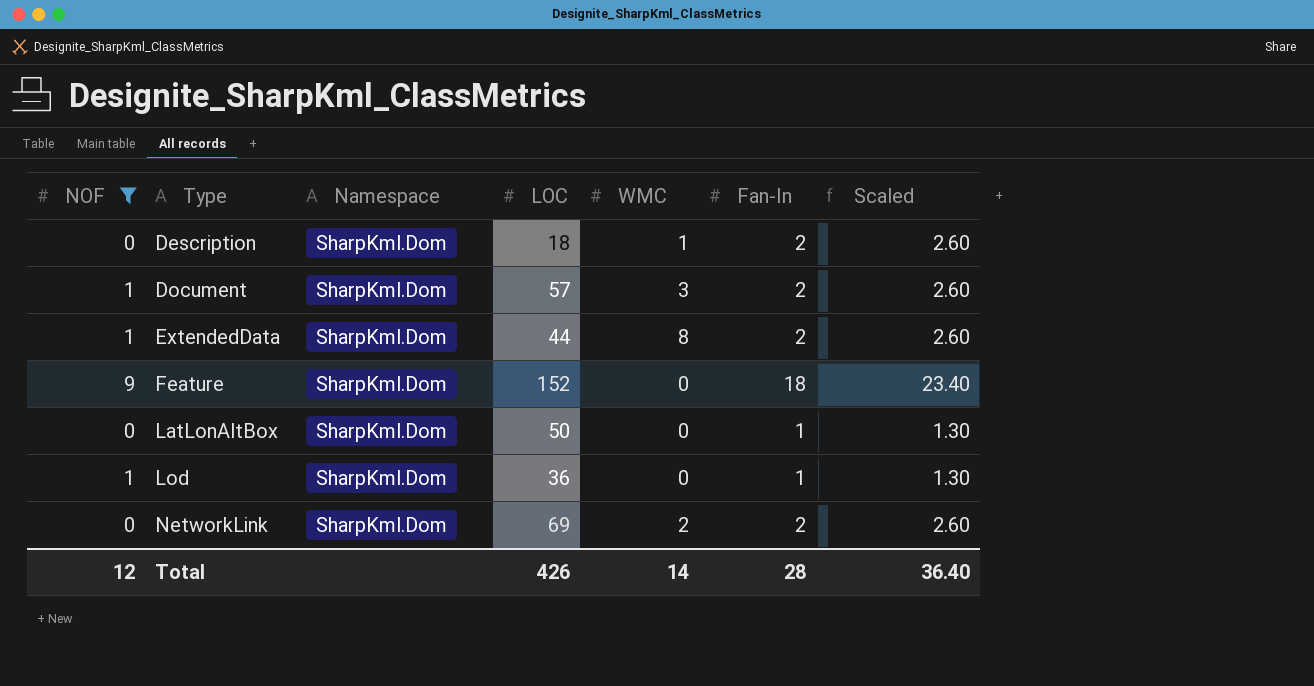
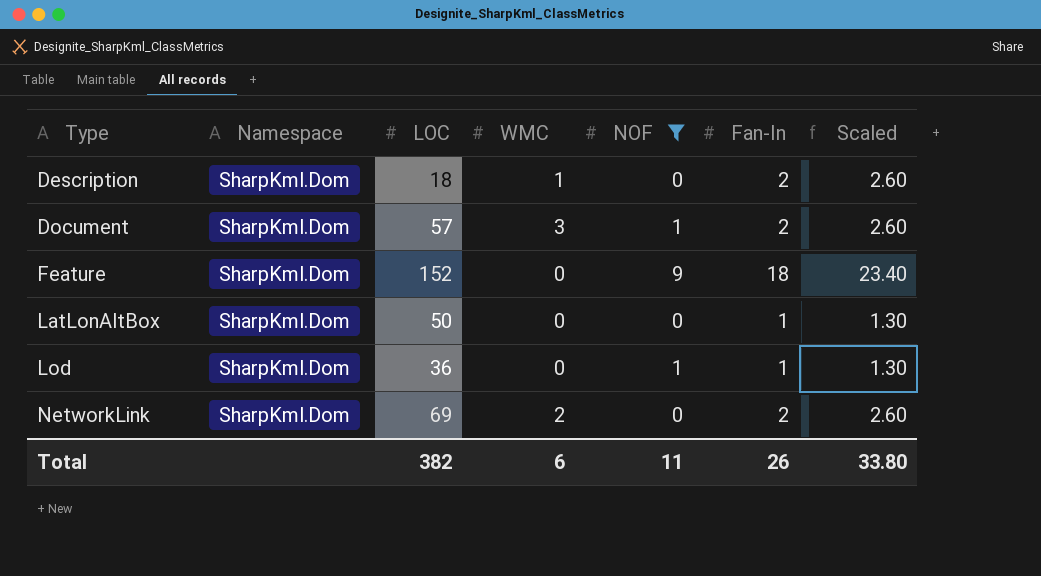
column NOF | position: 1 -> 5
row ExtendedData: 1 | SharpKml.Dom | 44 | 8 | 2 | 2.60 -> none
Total | LOC: 426 -> 382
Total | WMC: 14 -> 6
Total | NOF: 12 -> 11
Total | Fan-In: 28 -> 26
Total | Scaled: 36.40 -> 33.80

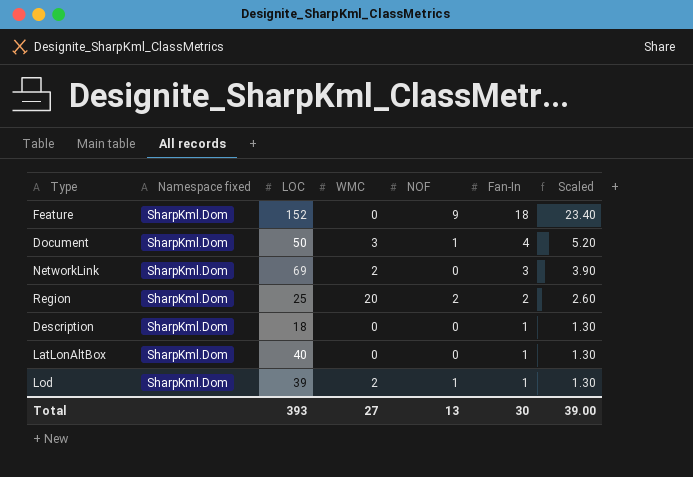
filter: NOF != 2 -> none
row order: Type ascending -> Fan-In descending
column name: Namespace -> Namespace fixed
Document | LOC: 57 -> 50
Document | Fan-In: 2 -> 4
Document | Scaled: 2.60 -> 5.20
NetworkLink | Fan-In: 2 -> 3
NetworkLink | Scaled: 2.60 -> 3.90
Description | WMC: 1 -> 0
Description | Fan-In: 2 -> 1
Description | Scaled: 2.60 -> 1.30
LatLonAltBox | LOC: 50 -> 40
Lod | LOC: 36 -> 39
Lod | WMC: 0 -> 2
Total | LOC: 382 -> 393
Total | WMC: 6 -> 27
Total | NOF: 11 -> 13
Total | Fan-In: 26 -> 30
Total | Scaled: 33.80 -> 39.00

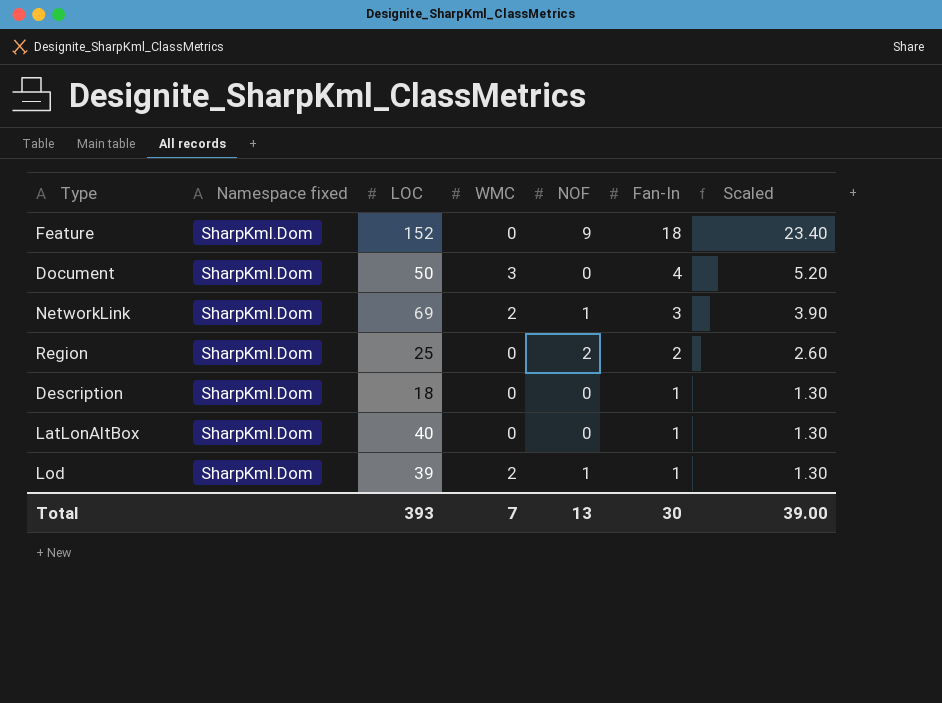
Document | NOF: 1 -> 0
NetworkLink | NOF: 0 -> 1
Region | WMC: 20 -> 0
Total | WMC: 27 -> 7

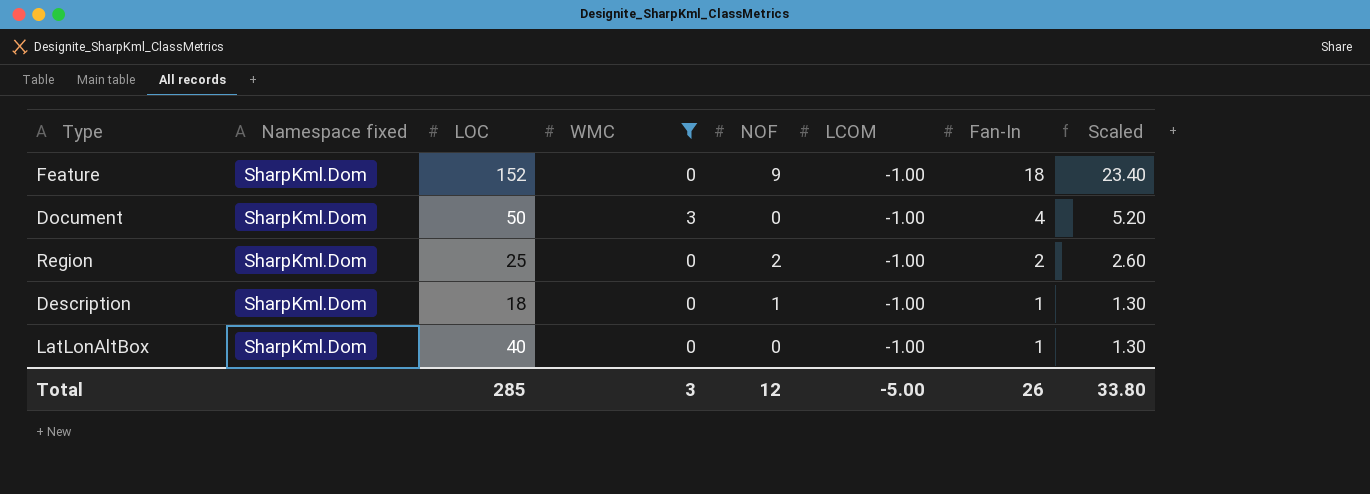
filter: none -> WMC != 2
column LCOM | position: none -> 6
Description | NOF: 0 -> 1
Total | LOC: 393 -> 285
Total | WMC: 7 -> 3
Total | NOF: 13 -> 12
Total | Fan-In: 30 -> 26
Total | Scaled: 39.00 -> 33.80

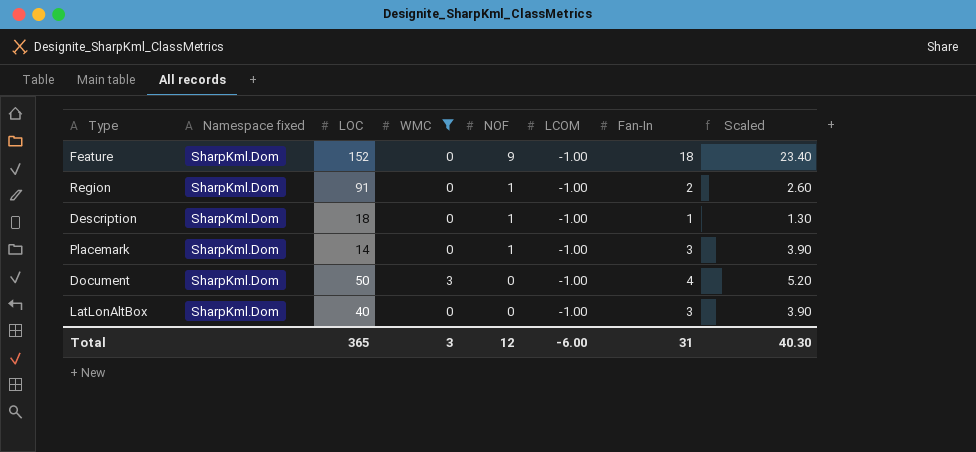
row order: Fan-In descending -> NOF descending
Region | LOC: 25 -> 91
Region | NOF: 2 -> 1
row Placemark: none -> SharpKml.Dom | 14 | 0 | 1 | -1.00 | 3 | 3.90
LatLonAltBox | Fan-In: 1 -> 3
LatLonAltBox | Scaled: 1.30 -> 3.90
Total | LOC: 285 -> 365
Total | LCOM: -5.00 -> -6.00
Total | Fan-In: 26 -> 31
Total | Scaled: 33.80 -> 40.30

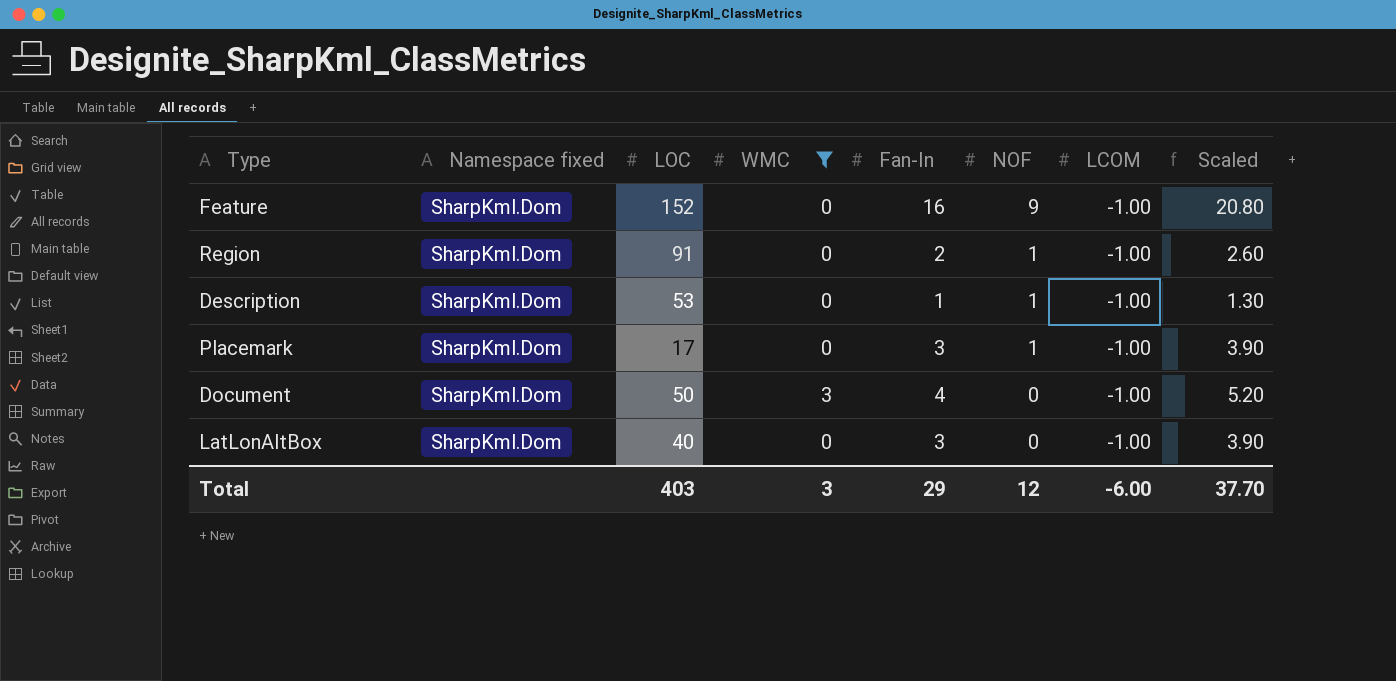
column Fan-In | position: 7 -> 5
Feature | Fan-In: 18 -> 16
Feature | Scaled: 23.40 -> 20.80
Description | LOC: 18 -> 53
Placemark | LOC: 14 -> 17
Total | LOC: 365 -> 403
Total | Fan-In: 31 -> 29
Total | Scaled: 40.30 -> 37.70

